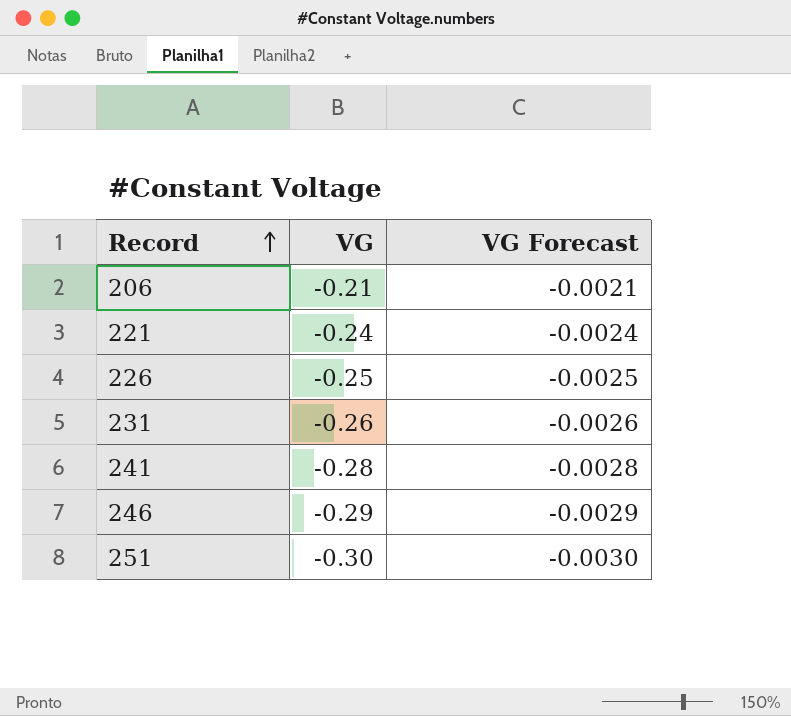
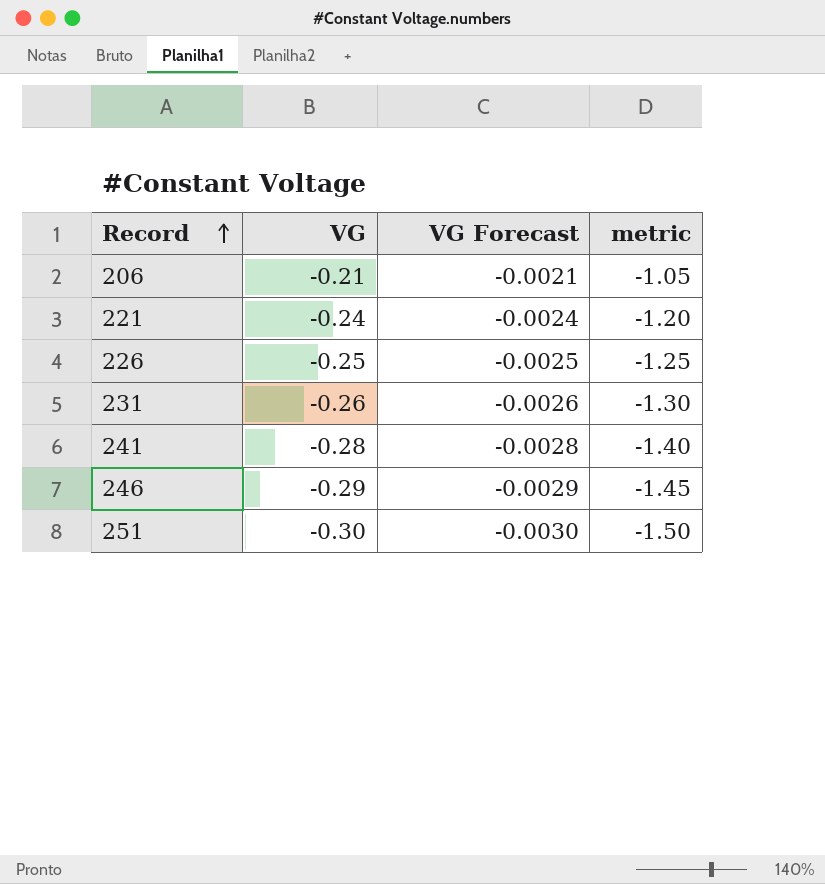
column metric | formula: none -> [VG] * 5

